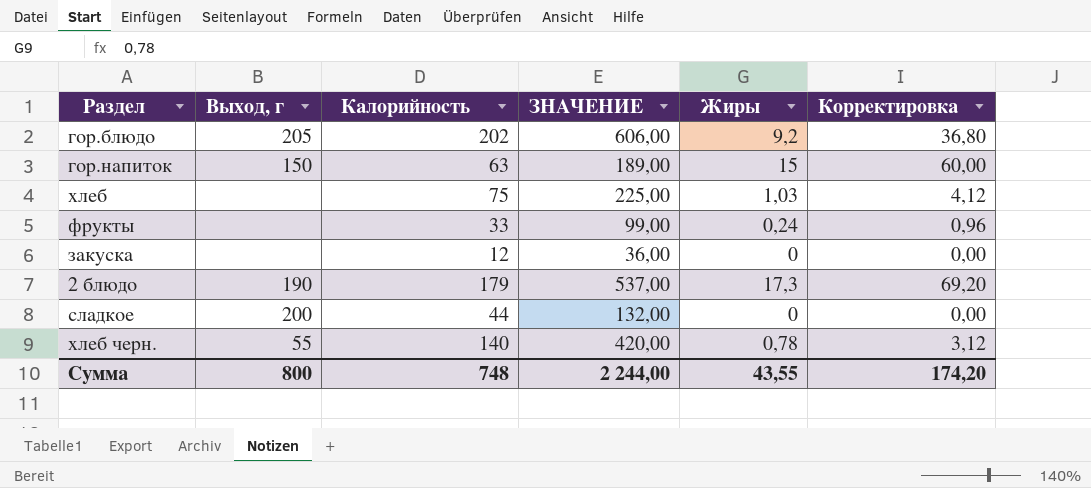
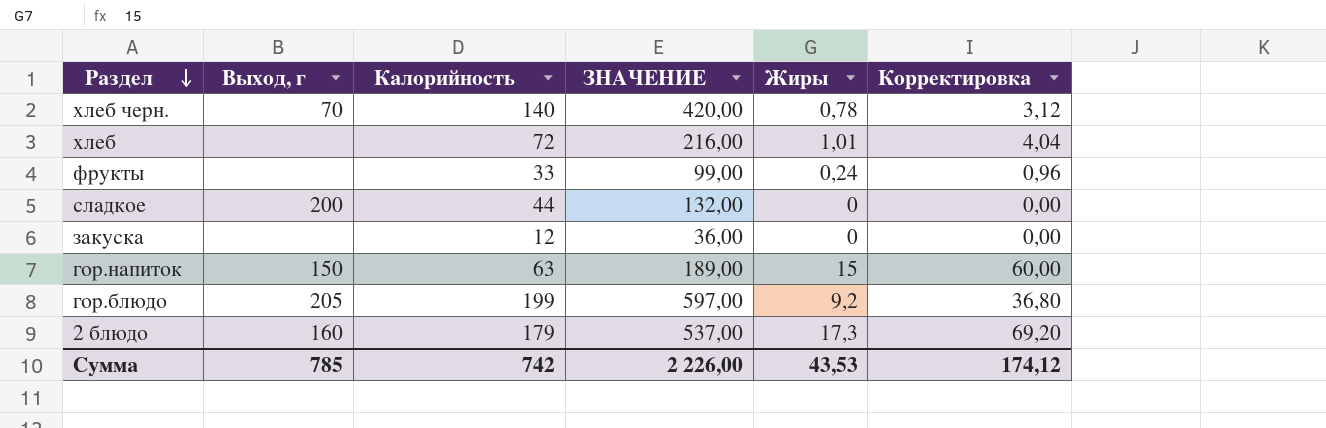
row order: none -> Раздел descending
хлеб черн. | Выход, г: 55 -> 70
хлеб | Калорийность: 75 -> 72
хлеб | ЗНАЧЕНИЕ: 225,00 -> 216,00
хлеб | Жиры: 1,03 -> 1,01
хлеб | Корректировка: 4,12 -> 4,04
гор.блюдо | Калорийность: 202 -> 199
гор.блюдо | ЗНАЧЕНИЕ: 606,00 -> 597,00
2 блюдо | Выход, г: 190 -> 160
Сумма | Выход, г: 800 -> 785
Сумма | Калорийность: 748 -> 742
Сумма | ЗНАЧЕНИЕ: 2 244,00 -> 2 226,00
Сумма | Жиры: 43,55 -> 43,53
Сумма | Корректировка: 174,20 -> 174,12

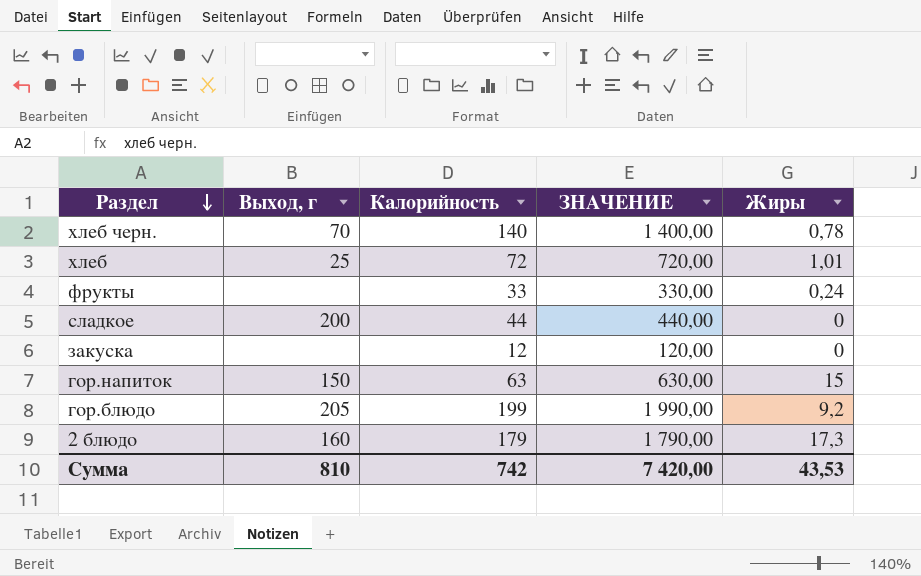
column Корректировка | formula: [Жиры] * 4 -> none
column ЗНАЧЕНИЕ | formula: [Калорийность] * 3 -> [Калорийность] * 10
хлеб | Выход, г: none -> 25
Сумма | Выход, г: 785 -> 810
Сумма | ЗНАЧЕНИЕ: 2 226,00 -> 7 420,00

